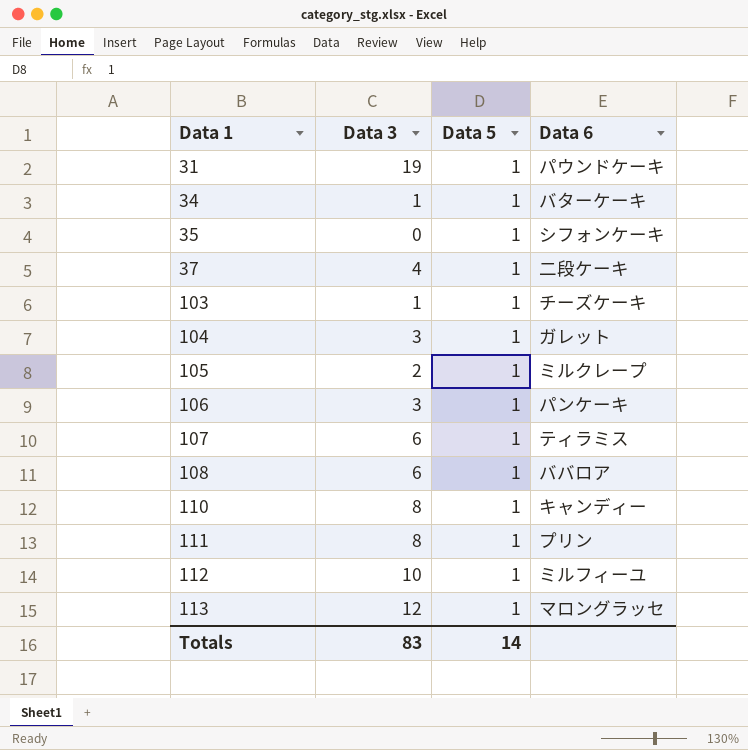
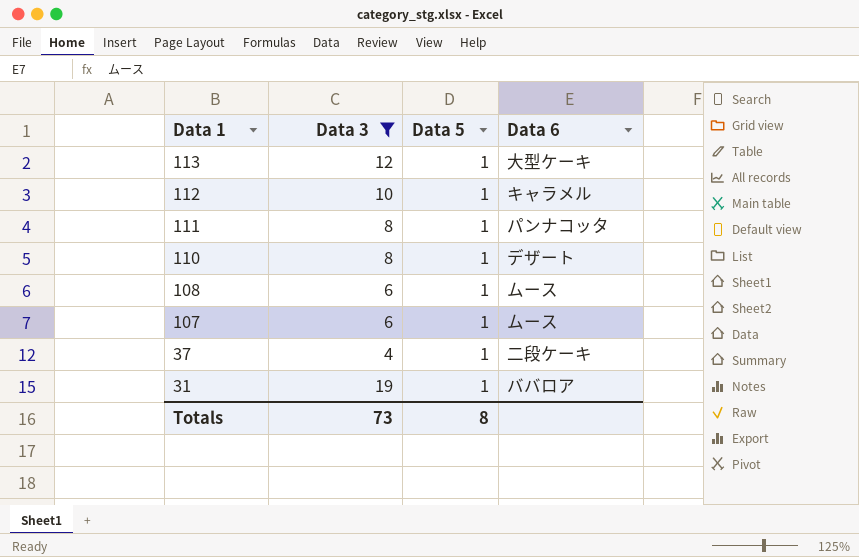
filter: none -> Data 3 >= 4
row order: Data 1 ascending -> Data 1 descending
113 | Data 6: マロングラッセ -> 大型ケーキ
112 | Data 6: ミルフィーユ -> キャラメル
111 | Data 6: プリン -> パンナコッタ
110 | Data 6: キャンディー -> デザート
108 | Data 6: ババロア -> ムース
107 | Data 6: ティラミス -> ムース
31 | Data 6: パウンドケーキ -> ババロア
Totals | Data 3: 83 -> 73
Totals | Data 5: 14 -> 8

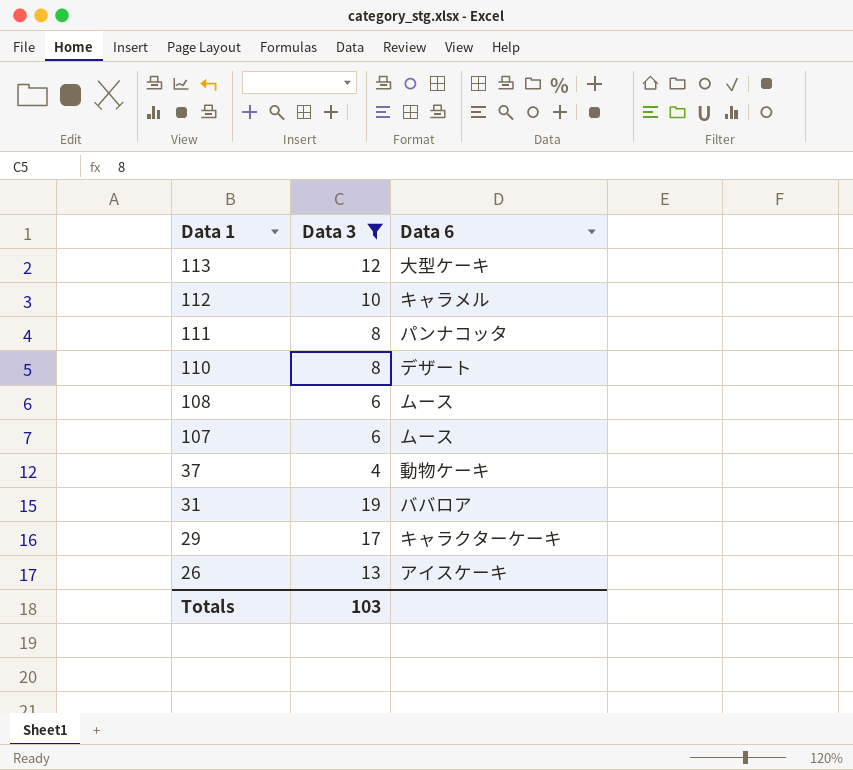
column Data 5 | position: 3 -> none
37 | Data 6: 二段ケーキ -> 動物ケーキ
row 29: none -> 17 | キャラクターケーキ
row 26: none -> 13 | アイスケーキ
Totals | Data 3: 73 -> 103

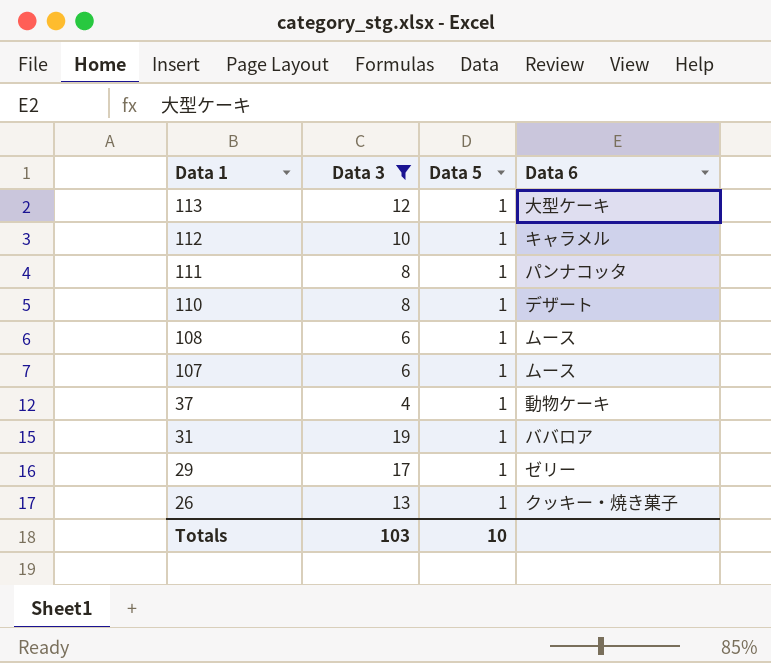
column Data 5 | position: none -> 3
29 | Data 6: キャラクターケーキ -> ゼリー
26 | Data 6: アイスケーキ -> クッキー・焼き菓子

